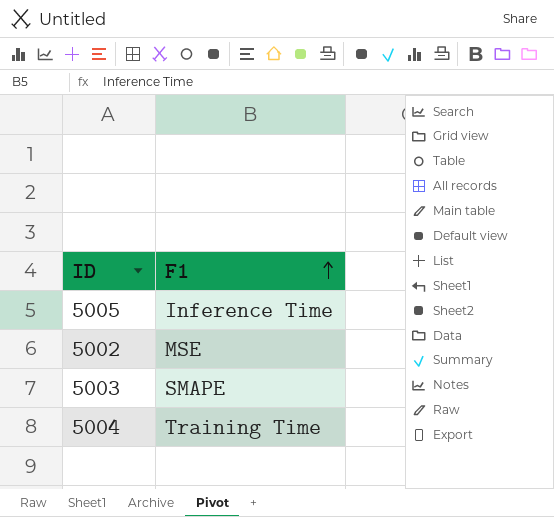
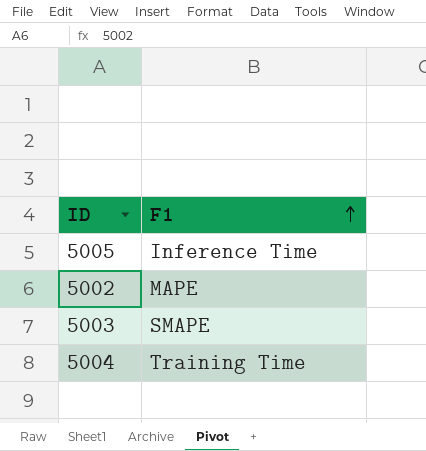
5002 | F1: MSE -> MAPE

